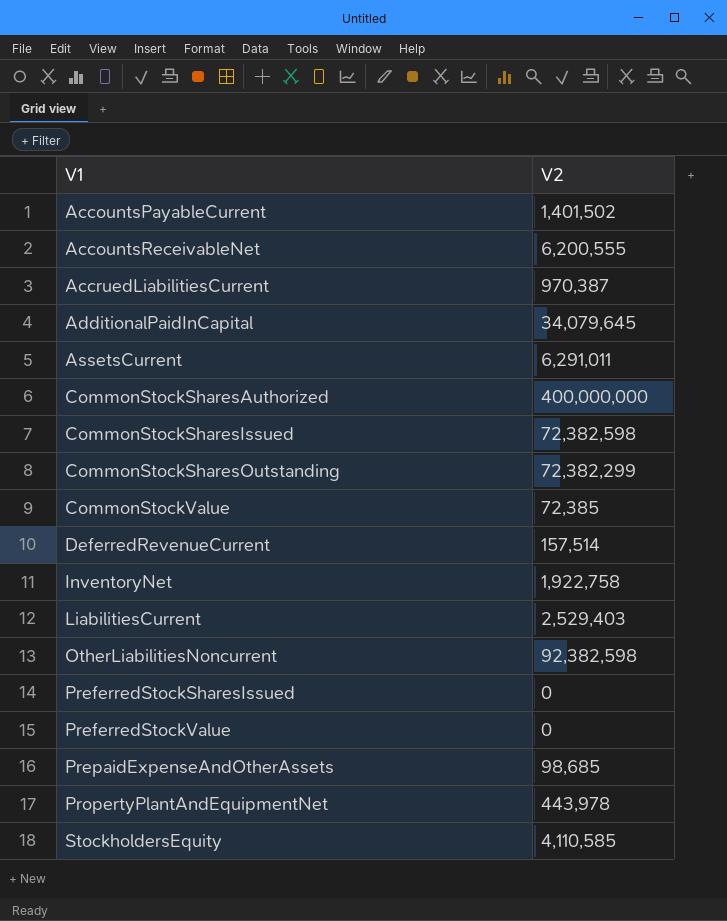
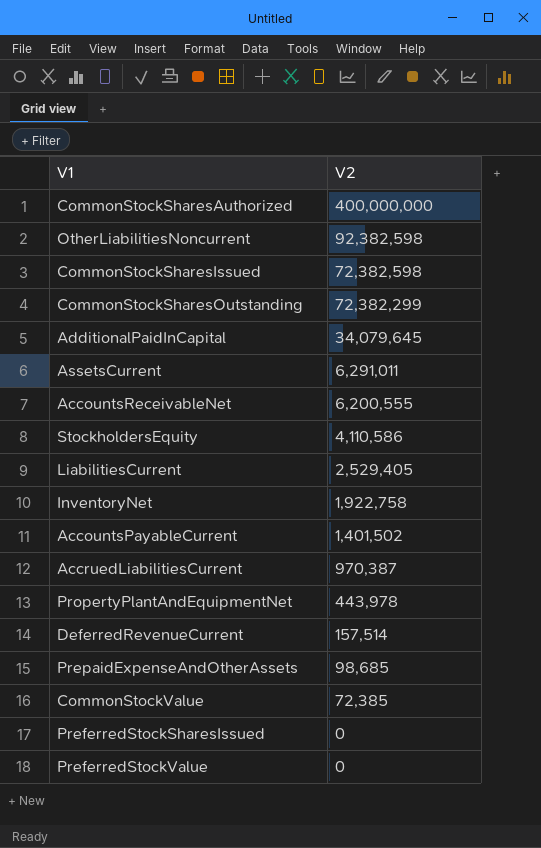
row order: V1 ascending -> V2 descending
StockholdersEquity | V2: 4,110,585 -> 4,110,586
LiabilitiesCurrent | V2: 2,529,403 -> 2,529,405

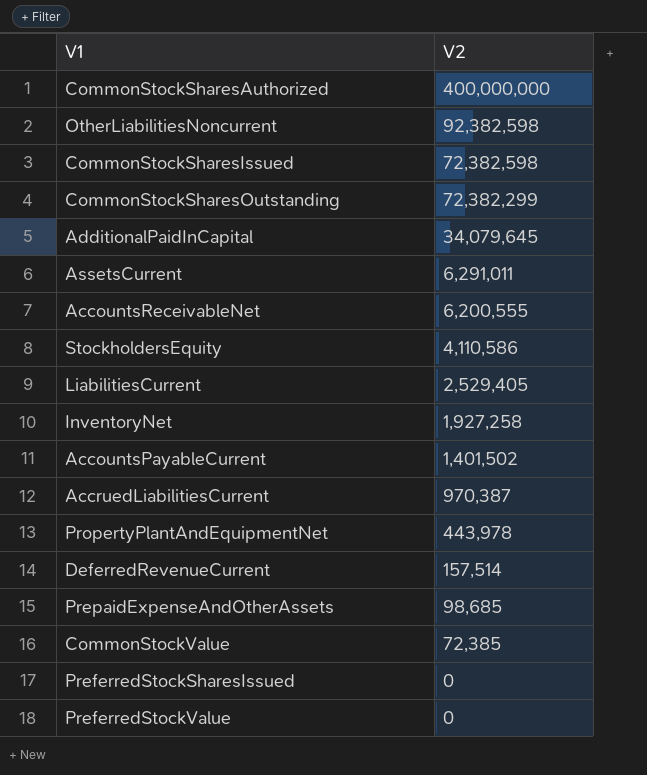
InventoryNet | V2: 1,922,758 -> 1,927,258

